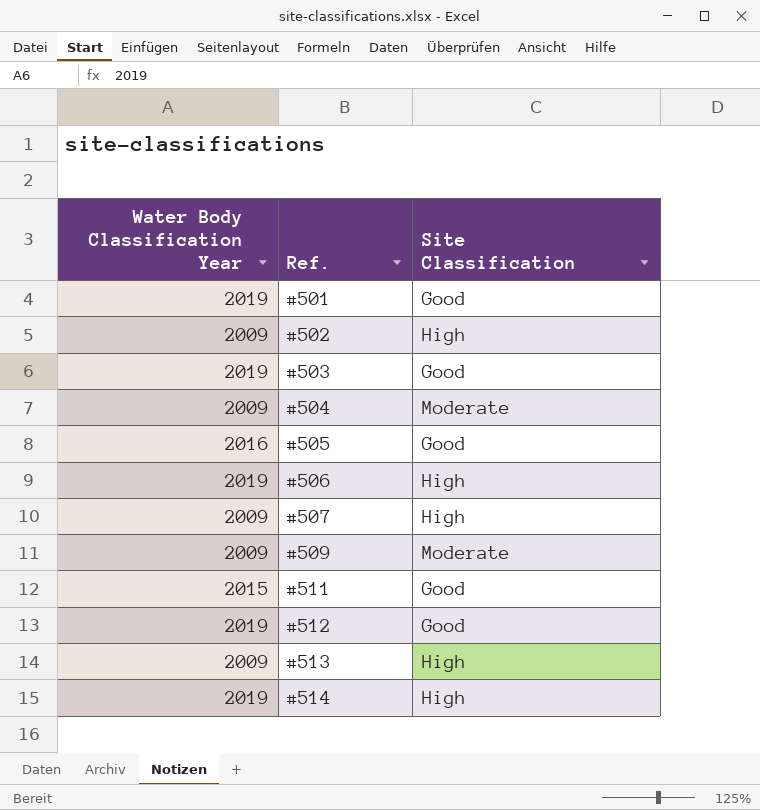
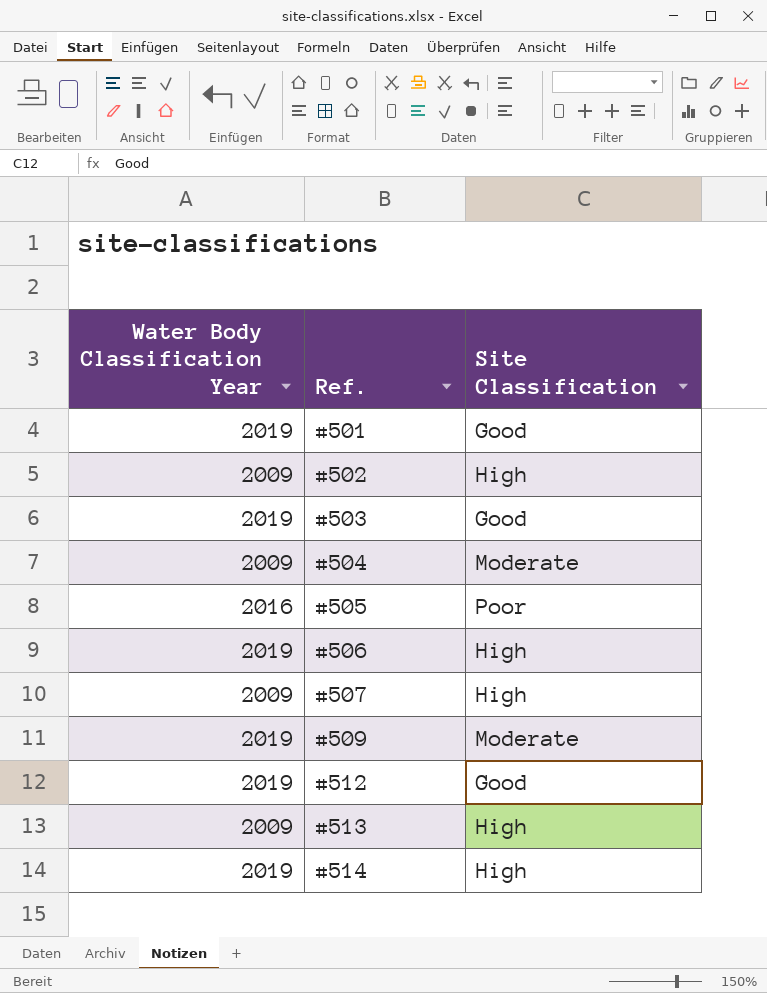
row #511: 2015 | Good -> none
#505 | Site Classification: Good -> Poor
#509 | Water Body Classification Year: 2009 -> 2019

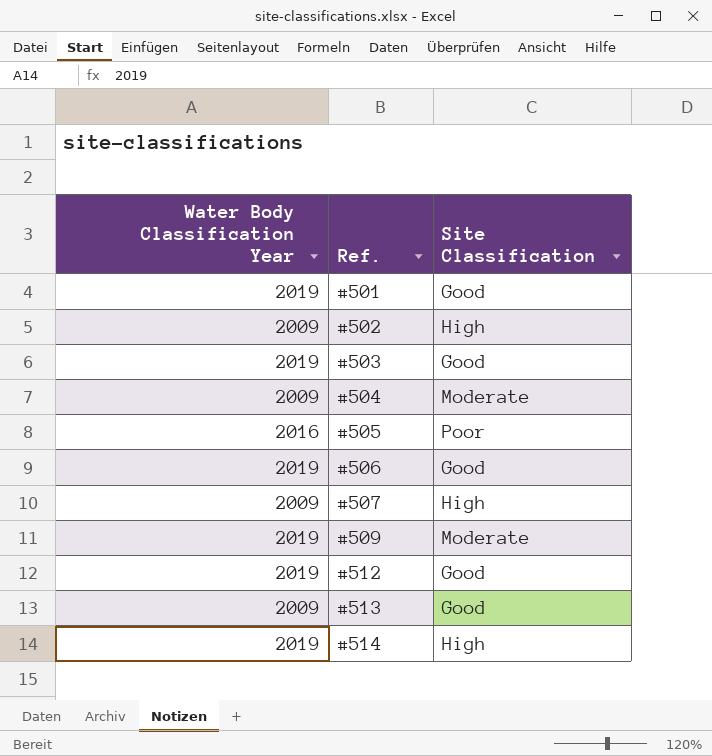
#506 | Site Classification: High -> Good
#513 | Site Classification: High -> Good

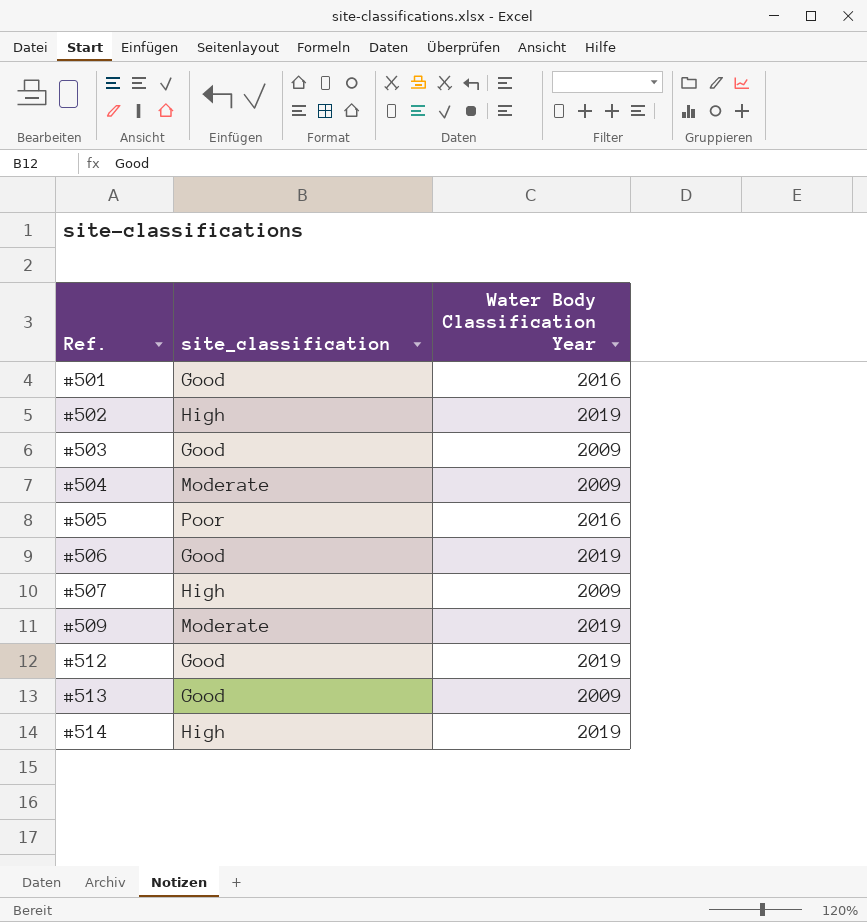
column name: Site Classification -> site_classification
column Water Body Classification Year | position: 1 -> 3
#501 | Water Body Classification Year: 2019 -> 2016
#502 | Water Body Classification Year: 2009 -> 2019
#503 | Water Body Classification Year: 2019 -> 2009

